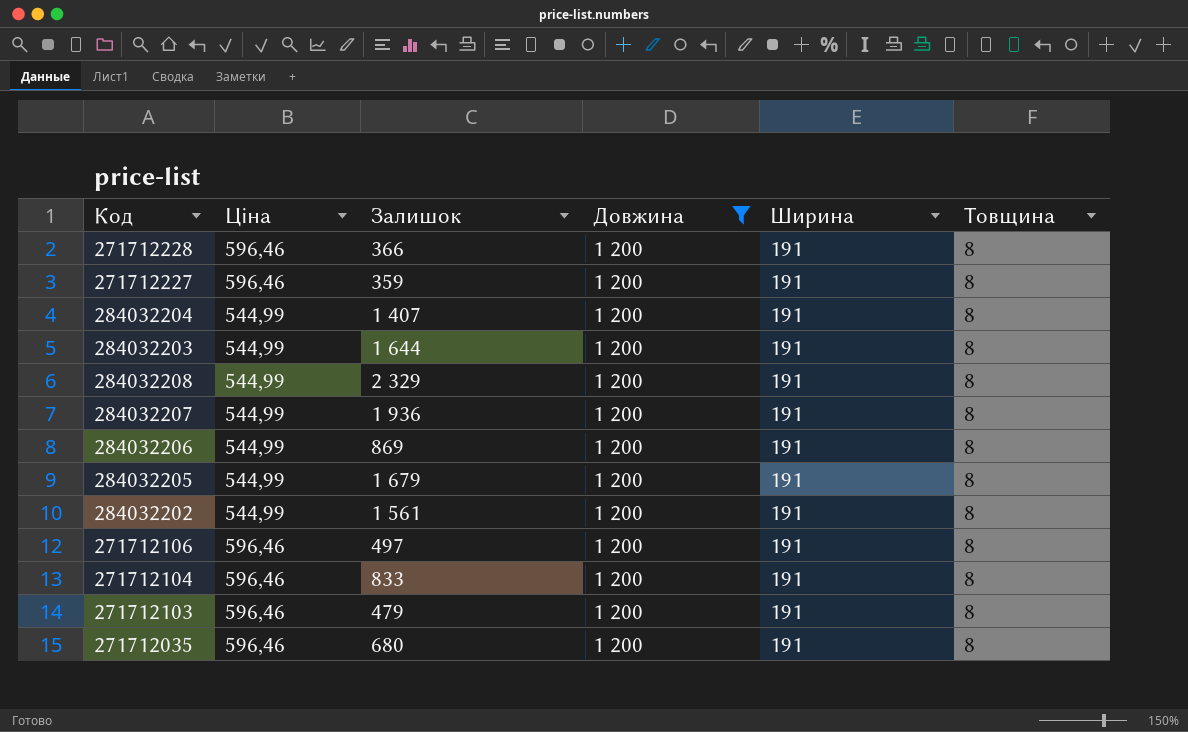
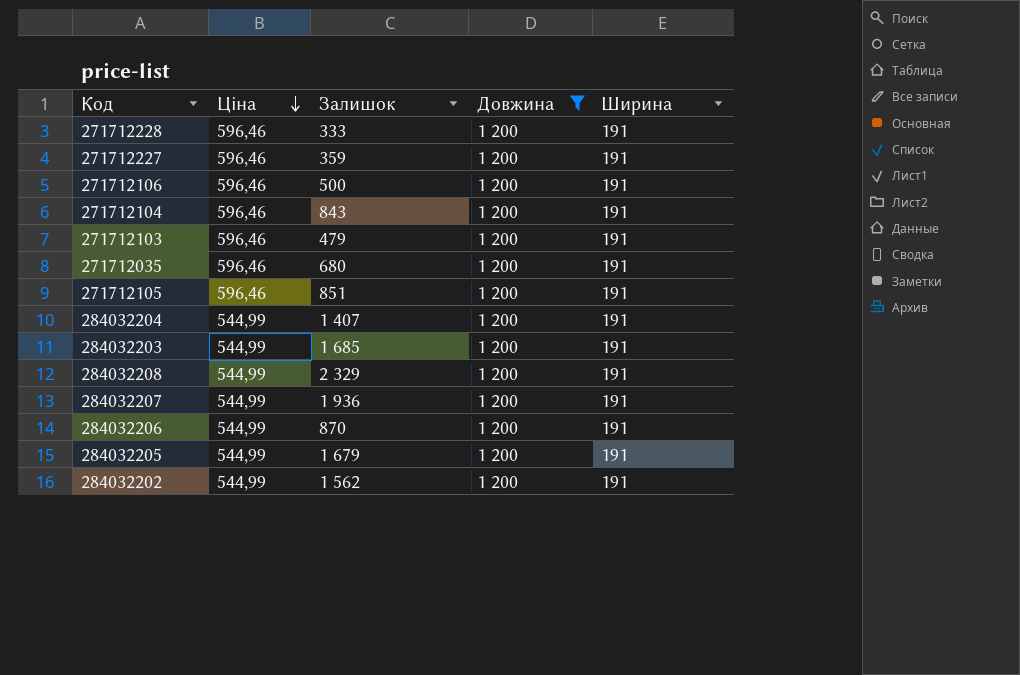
row order: none -> Ціна descending
column Товщина | position: 6 -> none
271712228 | Залишок: 366 -> 333
271712106 | Залишок: 497 -> 500
271712104 | Залишок: 833 -> 843
row 271712105: none -> 596,46 | 851 | 1 200 | 191
284032203 | Залишок: 1 644 -> 1 685
284032206 | Залишок: 869 -> 870
284032202 | Залишок: 1 561 -> 1 562

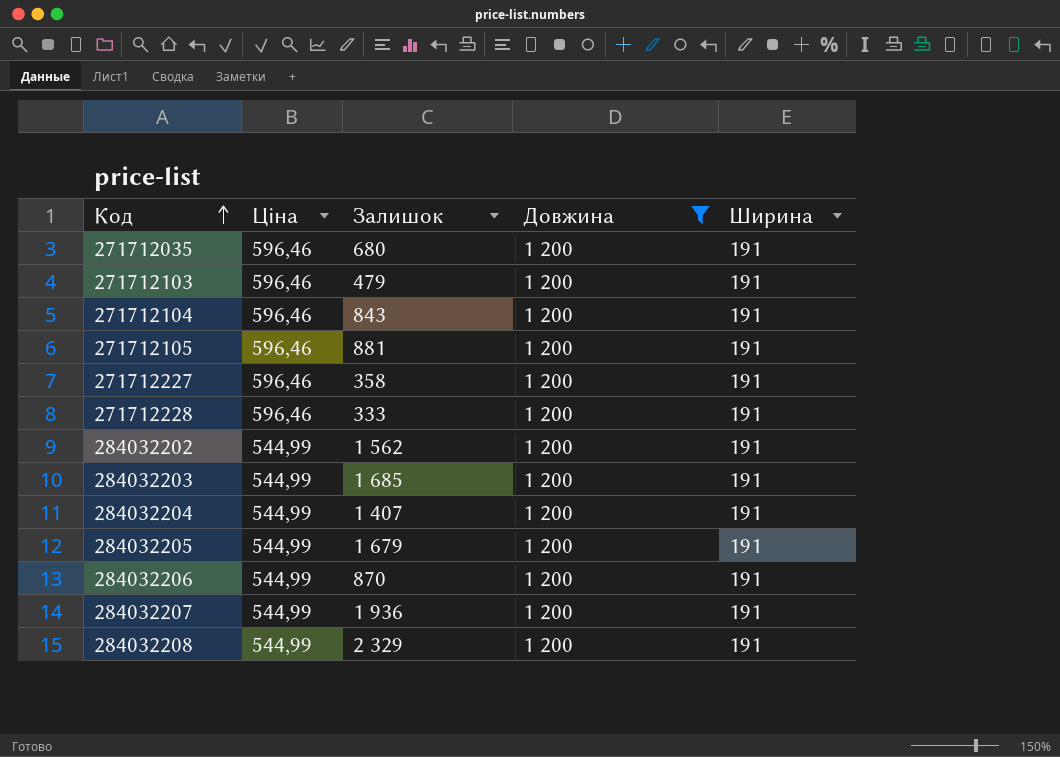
row order: Ціна descending -> Код ascending
row 271712106: 596,46 | 500 | 1 200 | 191 -> none
271712105 | Залишок: 851 -> 881
271712227 | Залишок: 359 -> 358

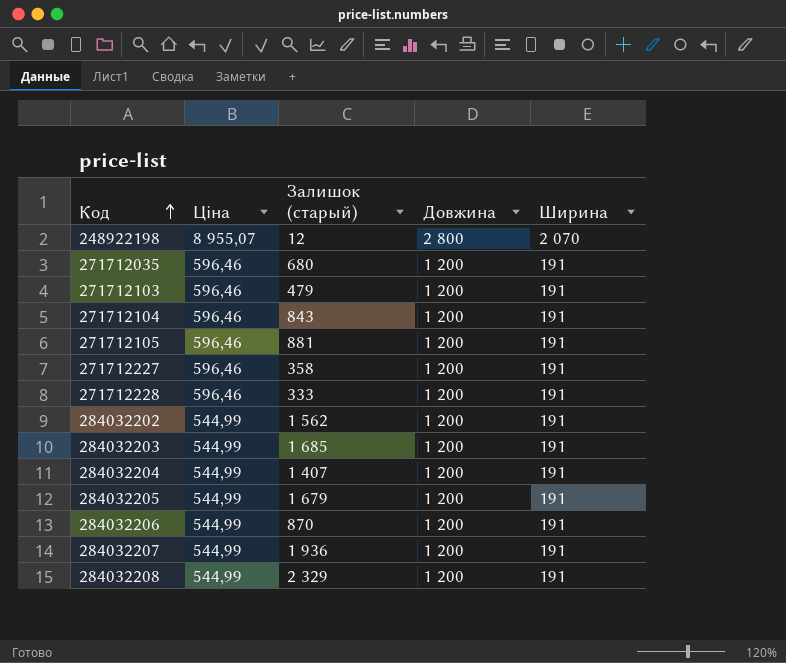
filter: Довжина = 1 200 -> none
column name: Залишок -> Залишок (старый)

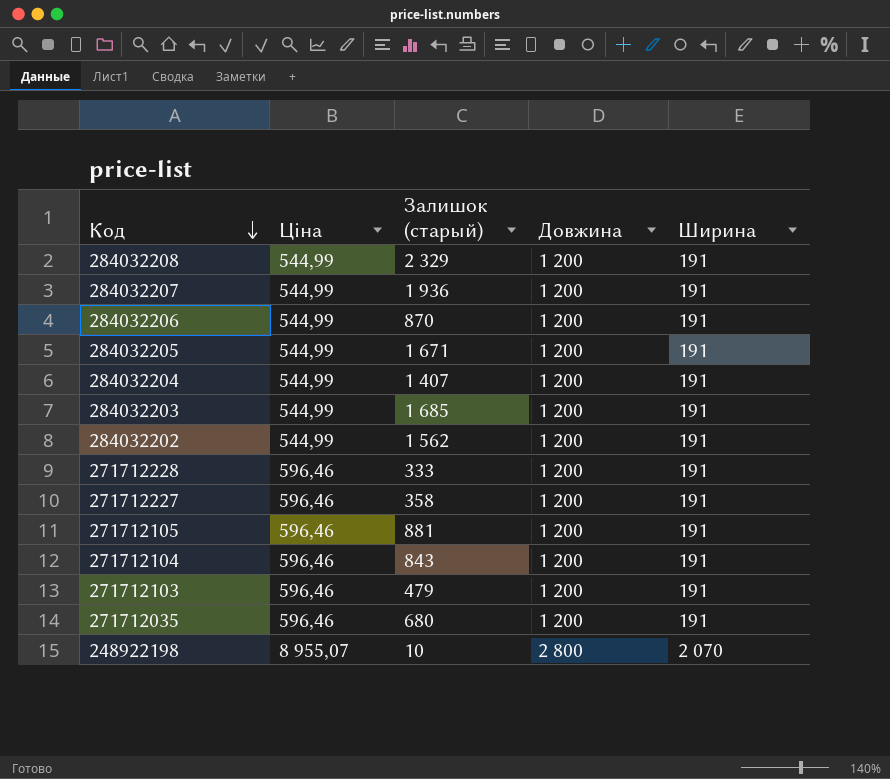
row order: Код ascending -> Код descending
284032205 | Залишок (старый): 1 679 -> 1 671
248922198 | Залишок (старый): 12 -> 10

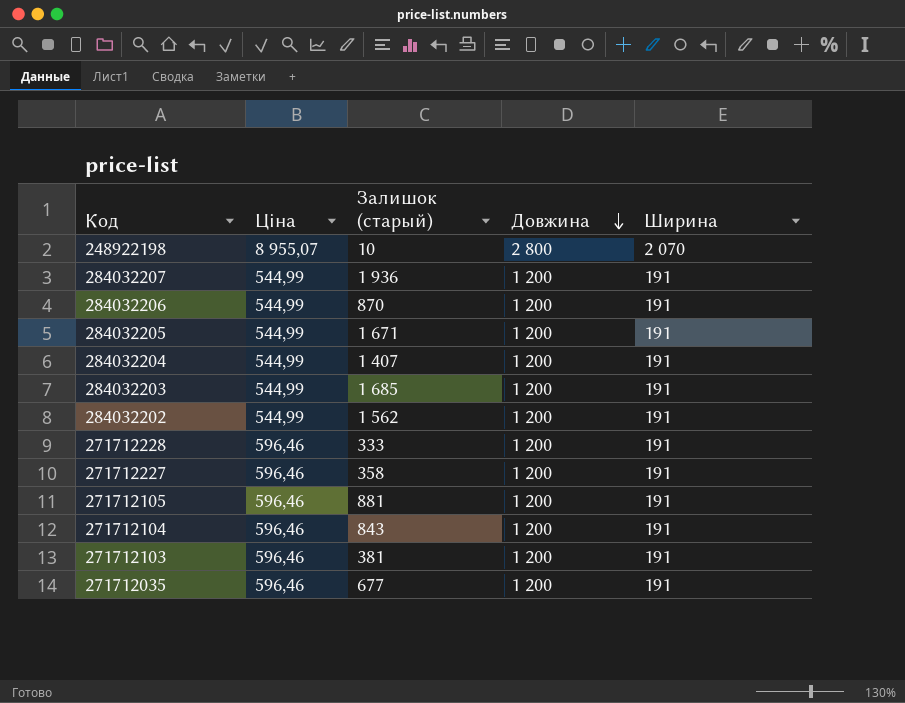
row order: Код descending -> Довжина descending
row 284032208: 544,99 | 2 329 | 1 200 | 191 -> none
271712103 | Залишок (старый): 479 -> 381
271712035 | Залишок (старый): 680 -> 677

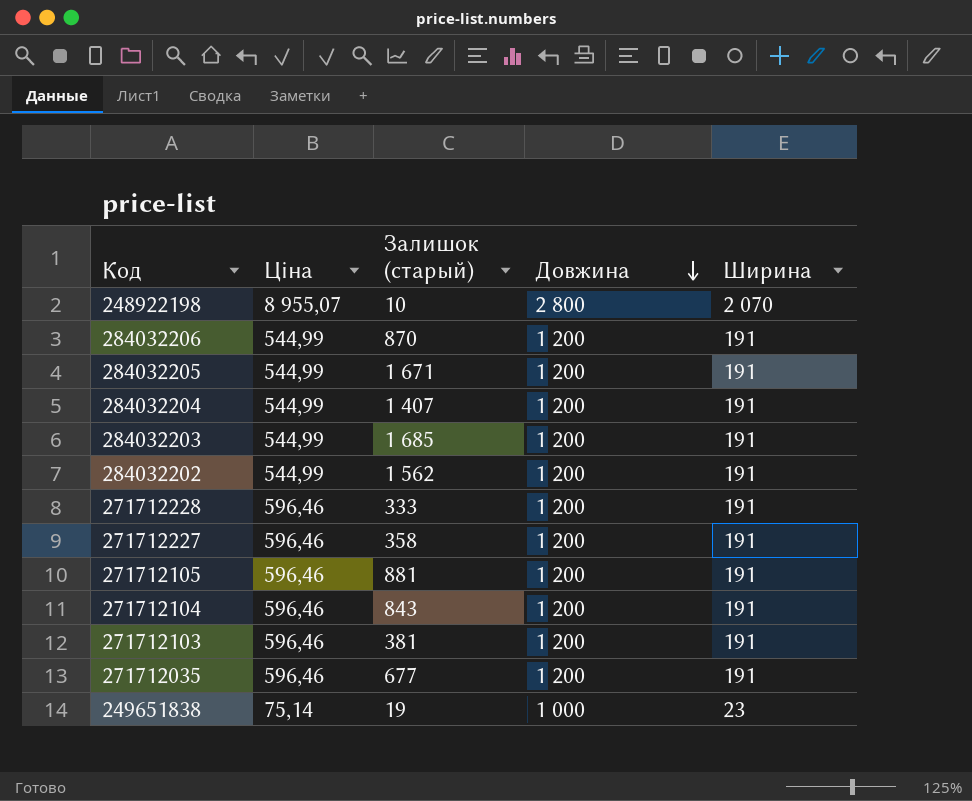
row 284032207: 544,99 | 1 936 | 1 200 | 191 -> none
row 249651838: none -> 75,14 | 19 | 1 000 | 23

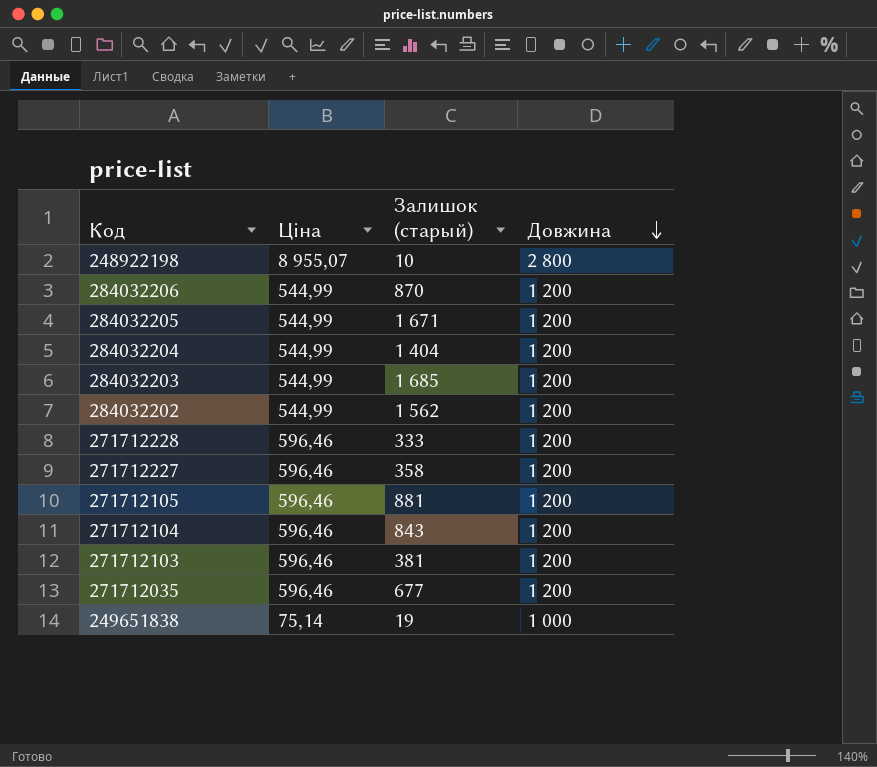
column Ширина | position: 5 -> none
284032204 | Залишок (старый): 1 407 -> 1 404

